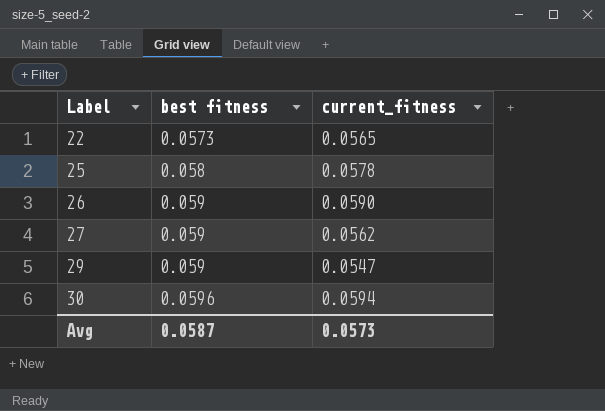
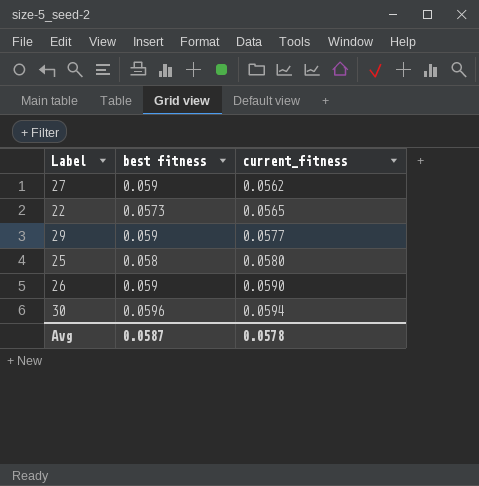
row order: Label ascending -> current_fitness ascending
29 | current_fitness: 0.0547 -> 0.0577
25 | current_fitness: 0.0578 -> 0.0580
Avg | current_fitness: 0.0573 -> 0.0578

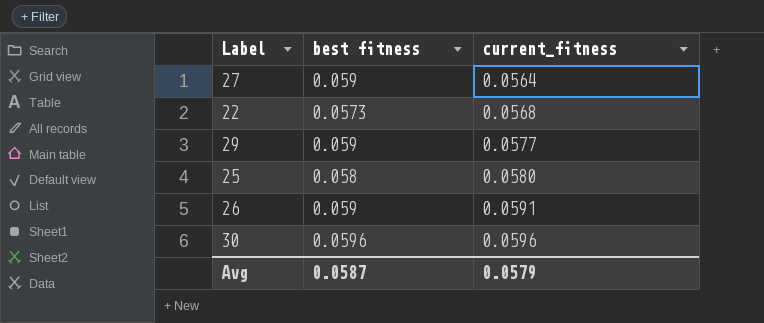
27 | current_fitness: 0.0562 -> 0.0564
22 | current_fitness: 0.0565 -> 0.0568
26 | current_fitness: 0.0590 -> 0.0591
30 | current_fitness: 0.0594 -> 0.0596
Avg | current_fitness: 0.0578 -> 0.0579

